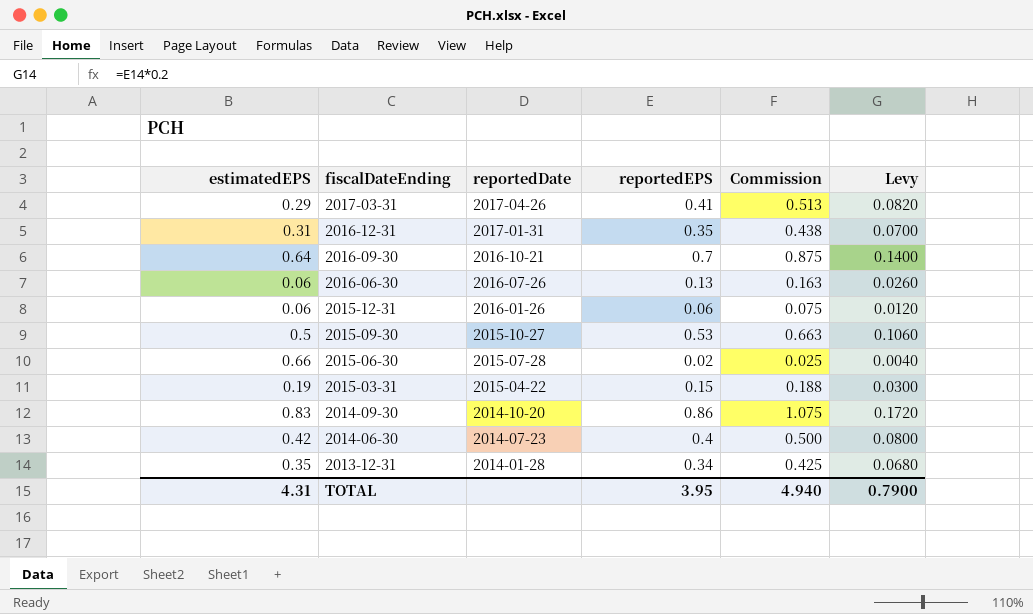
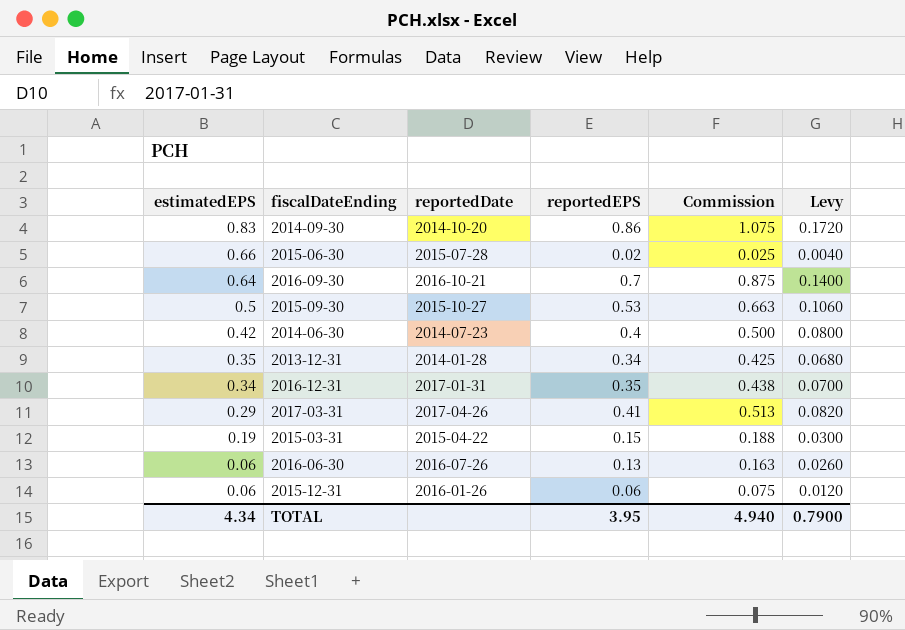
row order: fiscalDateEnding descending -> estimatedEPS descending
2016-12-31 | estimatedEPS: 0.31 -> 0.34
TOTAL | estimatedEPS: 4.31 -> 4.34

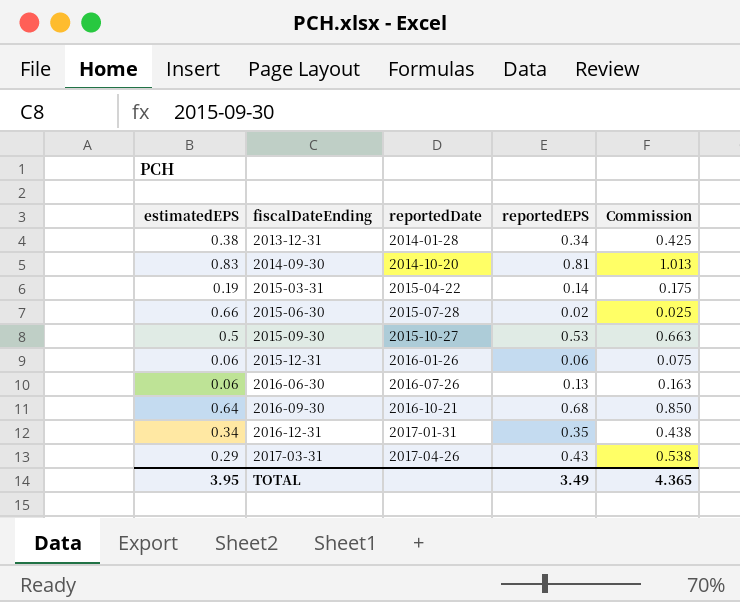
row order: estimatedEPS descending -> fiscalDateEnding ascending
column Levy | formula: [reportedEPS] * 0.2 -> none
row 2014-06-30: 0.42 | 2014-07-23 | 0.4 | 0.500 | 0.0800 -> none
2013-12-31 | estimatedEPS: 0.35 -> 0.38
2014-09-30 | reportedEPS: 0.86 -> 0.81
2014-09-30 | Commission: 1.075 -> 1.013
2015-03-31 | reportedEPS: 0.15 -> 0.14
2015-03-31 | Commission: 0.188 -> 0.175
2016-09-30 | reportedEPS: 0.7 -> 0.68
2016-09-30 | Commission: 0.875 -> 0.850
2017-03-31 | reportedEPS: 0.41 -> 0.43
2017-03-31 | Commission: 0.513 -> 0.538
TOTAL | estimatedEPS: 4.34 -> 3.95
TOTAL | reportedEPS: 3.95 -> 3.49
TOTAL | Commission: 4.940 -> 4.365

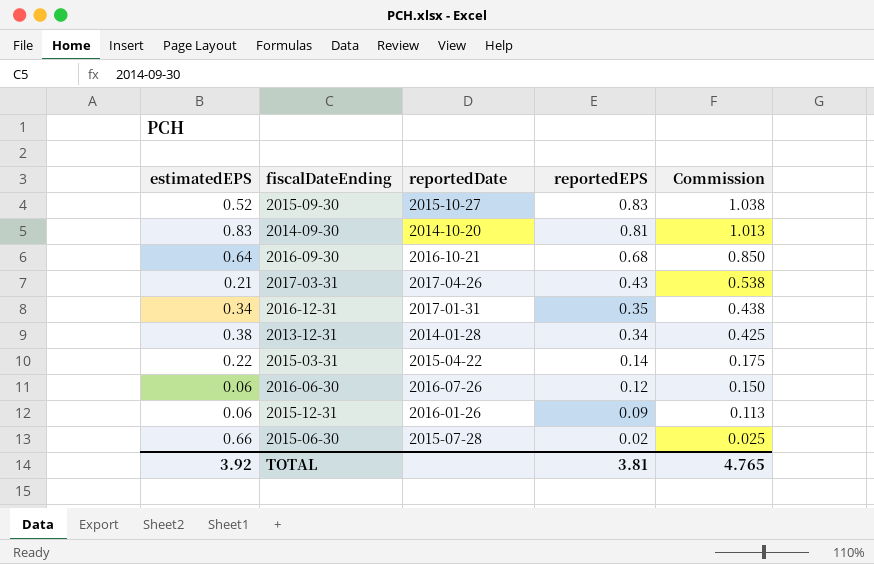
row order: fiscalDateEnding ascending -> reportedEPS descending
2015-09-30 | estimatedEPS: 0.5 -> 0.52
2015-09-30 | reportedEPS: 0.53 -> 0.83
2015-09-30 | Commission: 0.663 -> 1.038
2017-03-31 | estimatedEPS: 0.29 -> 0.21
2015-03-31 | estimatedEPS: 0.19 -> 0.22
2016-06-30 | reportedEPS: 0.13 -> 0.12
2016-06-30 | Commission: 0.163 -> 0.150
2015-12-31 | reportedEPS: 0.06 -> 0.09
2015-12-31 | Commission: 0.075 -> 0.113
TOTAL | estimatedEPS: 3.95 -> 3.92
TOTAL | reportedEPS: 3.49 -> 3.81
TOTAL | Commission: 4.365 -> 4.765

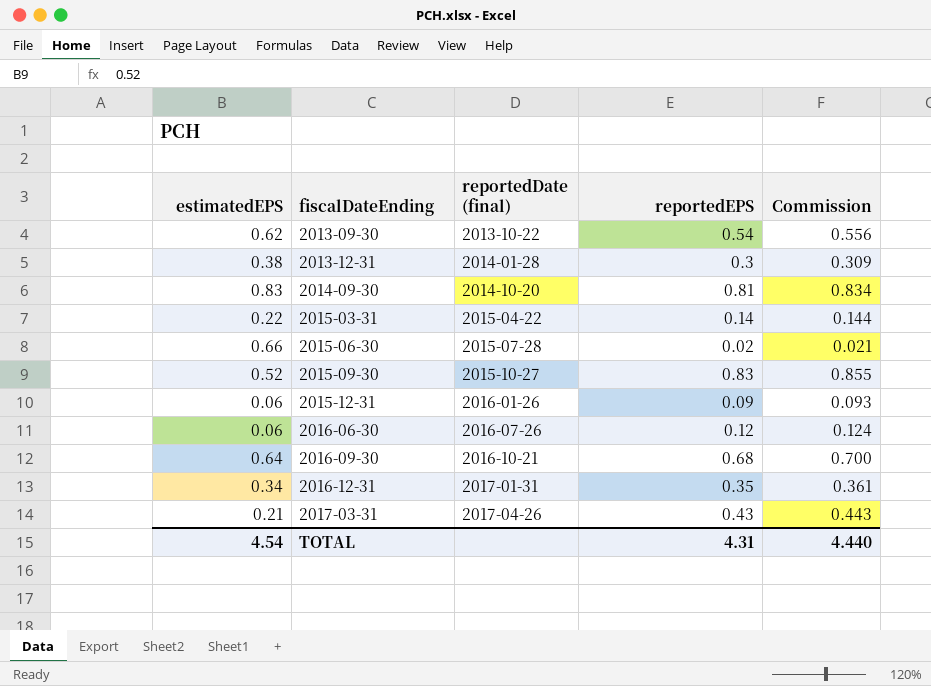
row order: reportedEPS descending -> fiscalDateEnding ascending
column name: reportedDate -> reportedDate (final)
column Commission | formula: [reportedEPS] * 1.25 -> [reportedEPS] * 1.03
row 2013-09-30: none -> 0.62 | 2013-10-22 | 0.54 | 0.556
2013-12-31 | reportedEPS: 0.34 -> 0.3
TOTAL | estimatedEPS: 3.92 -> 4.54
TOTAL | reportedEPS: 3.81 -> 4.31
TOTAL | Commission: 4.765 -> 4.440

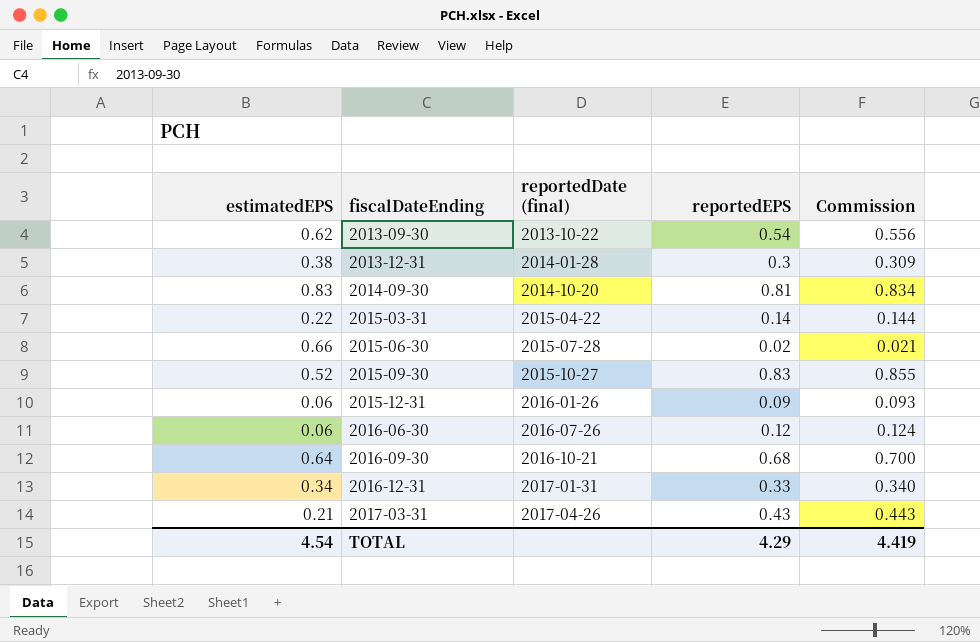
2016-12-31 | reportedEPS: 0.35 -> 0.33
2016-12-31 | Commission: 0.361 -> 0.340
TOTAL | reportedEPS: 4.31 -> 4.29
TOTAL | Commission: 4.440 -> 4.419

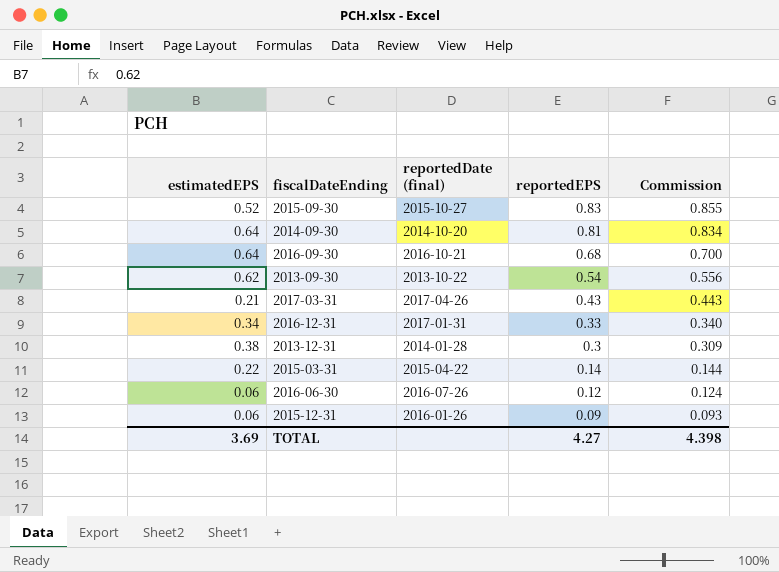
row order: fiscalDateEnding ascending -> reportedEPS descending
row 2015-06-30: 0.66 | 2015-07-28 | 0.02 | 0.021 -> none
2014-09-30 | estimatedEPS: 0.83 -> 0.64
TOTAL | estimatedEPS: 4.54 -> 3.69
TOTAL | reportedEPS: 4.29 -> 4.27
TOTAL | Commission: 4.419 -> 4.398

